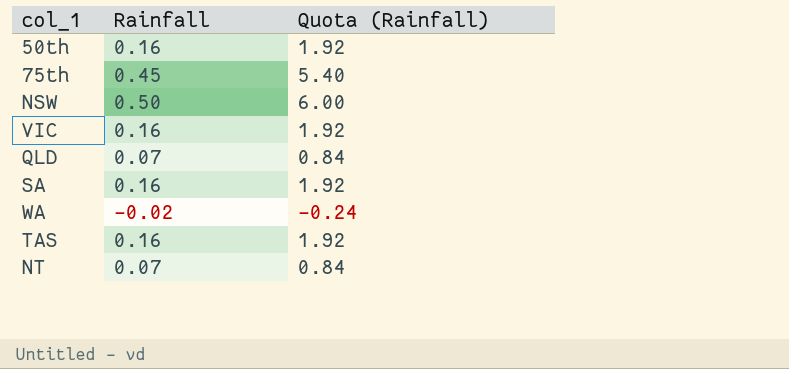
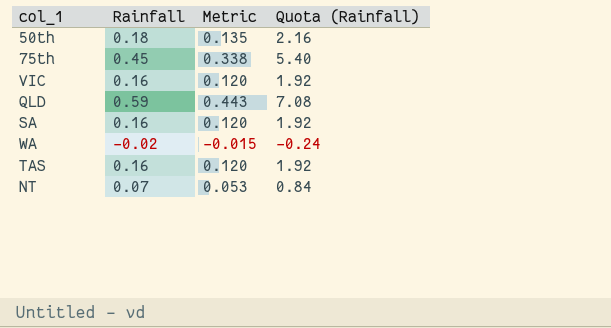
column Metric | formula: none -> [Rainfall] * 0.75
row NSW: 0.50 | 6.00 -> none
50th | Rainfall: 0.16 -> 0.18
50th | Quota (Rainfall): 1.92 -> 2.16
QLD | Rainfall: 0.07 -> 0.59
QLD | Quota (Rainfall): 0.84 -> 7.08

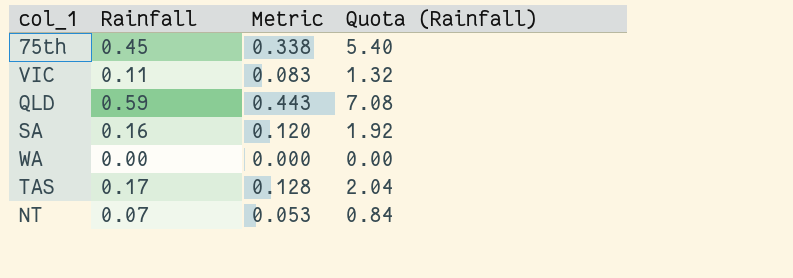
row 50th: 0.18 | 0.135 | 2.16 -> none
VIC | Rainfall: 0.16 -> 0.11
VIC | Metric: 0.120 -> 0.083
VIC | Quota (Rainfall): 1.92 -> 1.32
WA | Rainfall: -0.02 -> 0.00
WA | Metric: -0.015 -> 0.000
WA | Quota (Rainfall): -0.24 -> 0.00
TAS | Rainfall: 0.16 -> 0.17
TAS | Metric: 0.120 -> 0.128
TAS | Quota (Rainfall): 1.92 -> 2.04

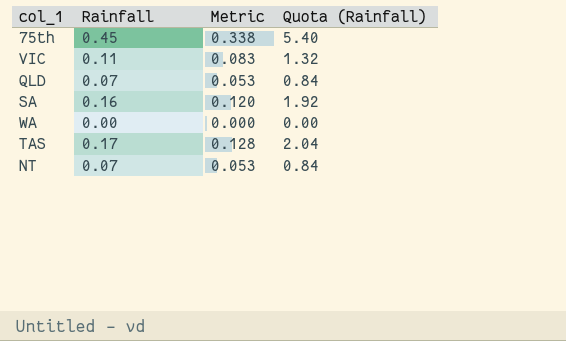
QLD | Rainfall: 0.59 -> 0.07
QLD | Metric: 0.443 -> 0.053
QLD | Quota (Rainfall): 7.08 -> 0.84

